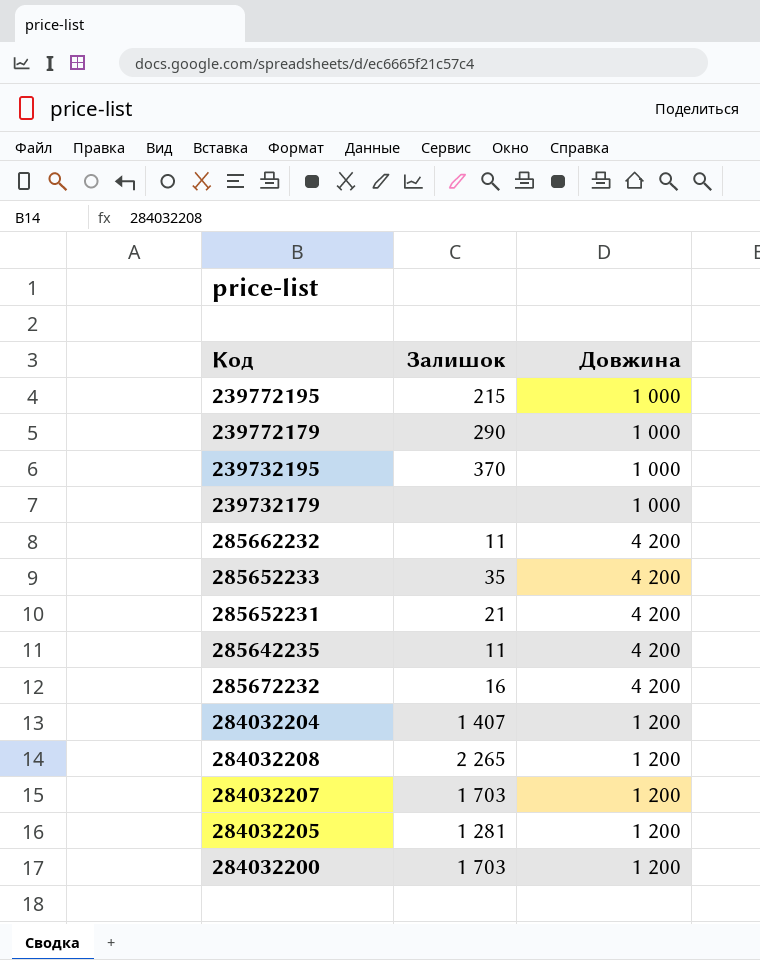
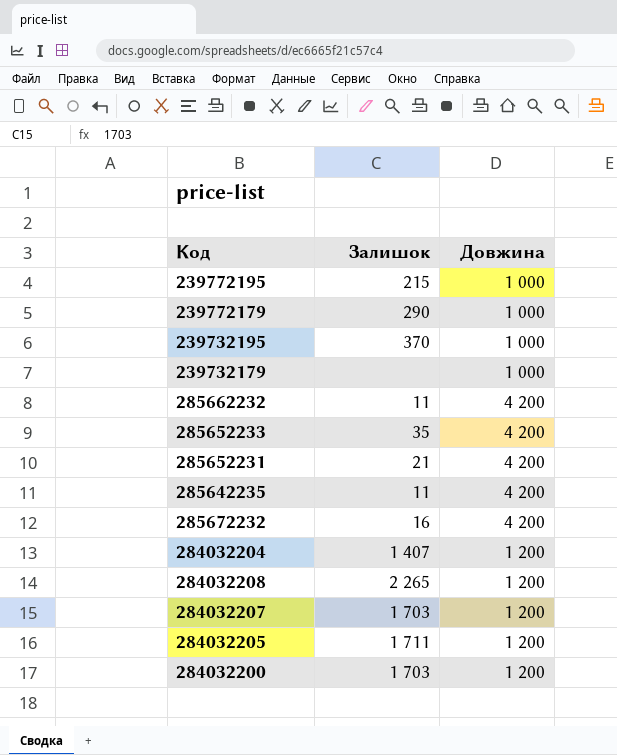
284032205 | Залишок: 1 281 -> 1 711

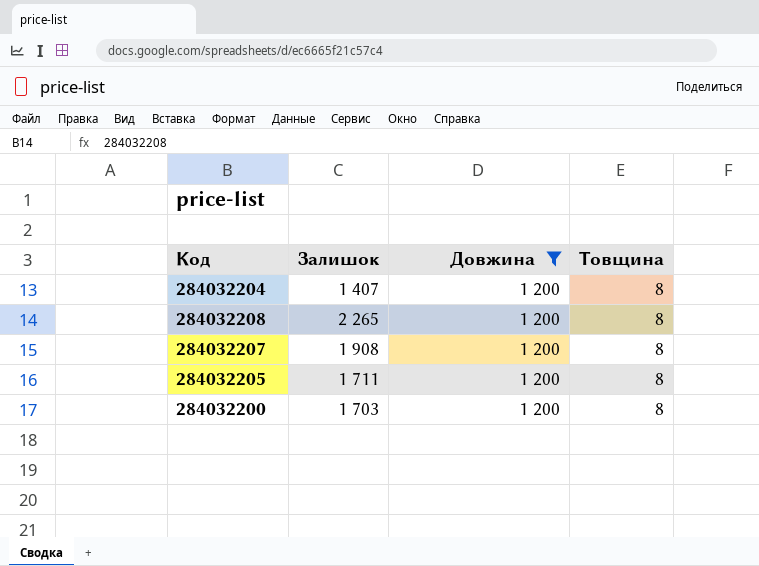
filter: none -> Довжина = 1 200
column Товщина | position: none -> 4
284032207 | Залишок: 1 703 -> 1 908

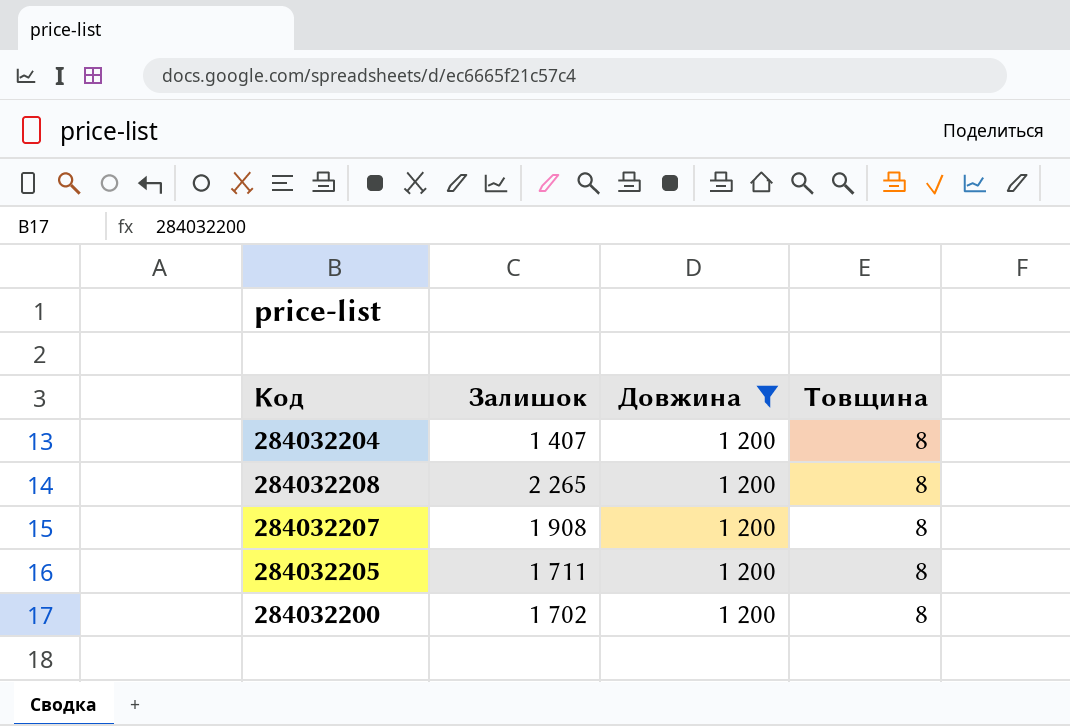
284032200 | Залишок: 1 703 -> 1 702

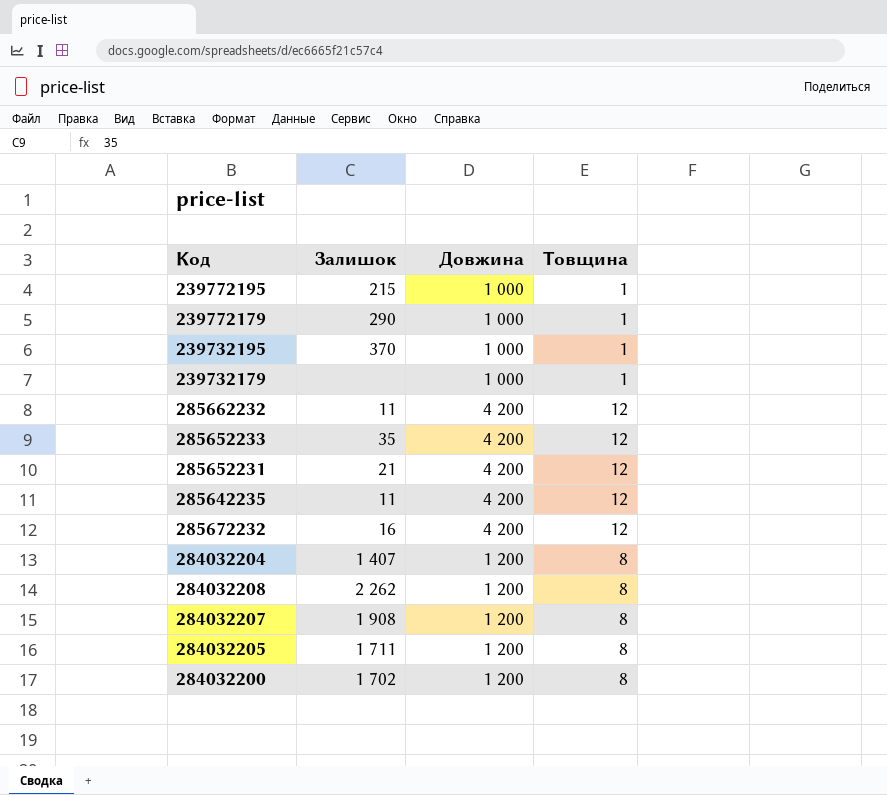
filter: Довжина = 1 200 -> none
284032208 | Залишок: 2 265 -> 2 262

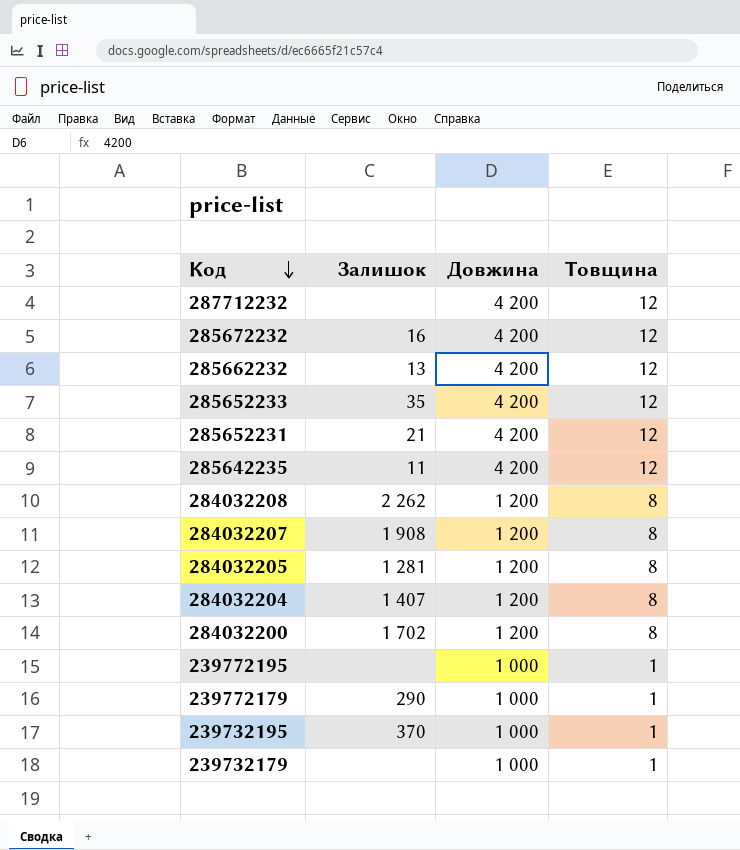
row order: none -> Код descending
row 287712232: none -> none | 4 200 | 12
285662232 | Залишок: 11 -> 13
284032205 | Залишок: 1 711 -> 1 281
239772195 | Залишок: 215 -> none

